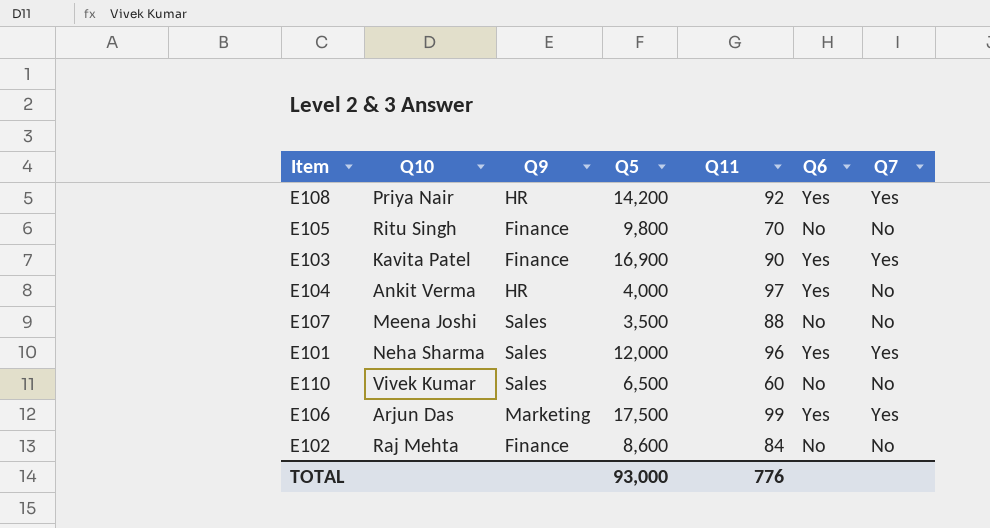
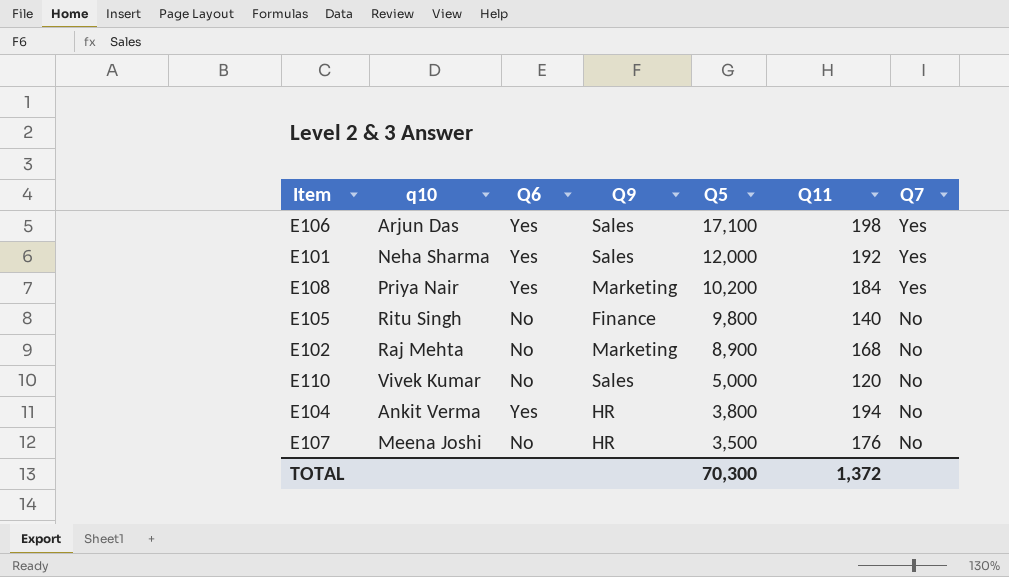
row order: none -> Q5 descending
column name: Q10 -> q10
column Q6 | position: 6 -> 3
row E103: Kavita Patel | Finance | 16,900 | 90 | Yes | Yes -> none
E106 | Q9: Marketing -> Sales
E106 | Q5: 17,500 -> 17,100
E106 | Q11: 99 -> 198
E101 | Q11: 96 -> 192
E108 | Q9: HR -> Marketing
E108 | Q5: 14,200 -> 10,200
E108 | Q11: 92 -> 184
E105 | Q11: 70 -> 140
E102 | Q9: Finance -> Marketing
E102 | Q5: 8,600 -> 8,900
E102 | Q11: 84 -> 168
E110 | Q5: 6,500 -> 5,000
E110 | Q11: 60 -> 120
E104 | Q5: 4,000 -> 3,800
E104 | Q11: 97 -> 194
E107 | Q9: Sales -> HR
E107 | Q11: 88 -> 176
TOTAL | Q5: 93,000 -> 70,300
TOTAL | Q11: 776 -> 1,372

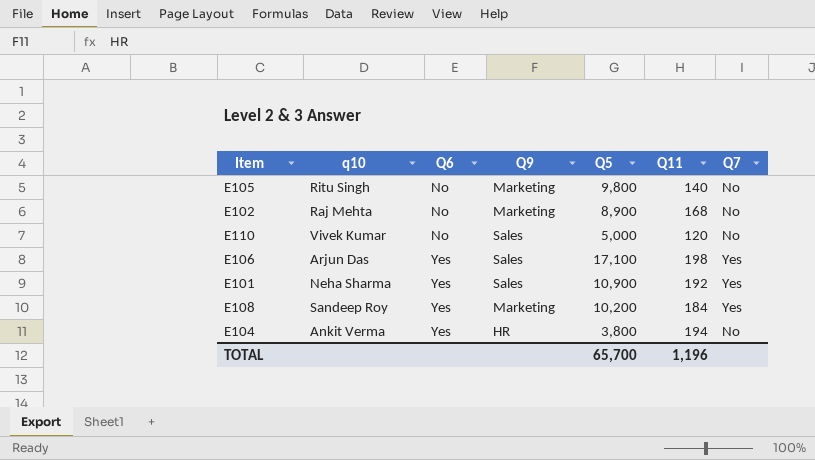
row order: Q5 descending -> Q6 ascending
row E107: Meena Joshi | No | HR | 3,500 | 176 | No -> none
E105 | Q9: Finance -> Marketing
E101 | Q5: 12,000 -> 10,900
E108 | q10: Priya Nair -> Sandeep Roy
TOTAL | Q5: 70,300 -> 65,700
TOTAL | Q11: 1,372 -> 1,196

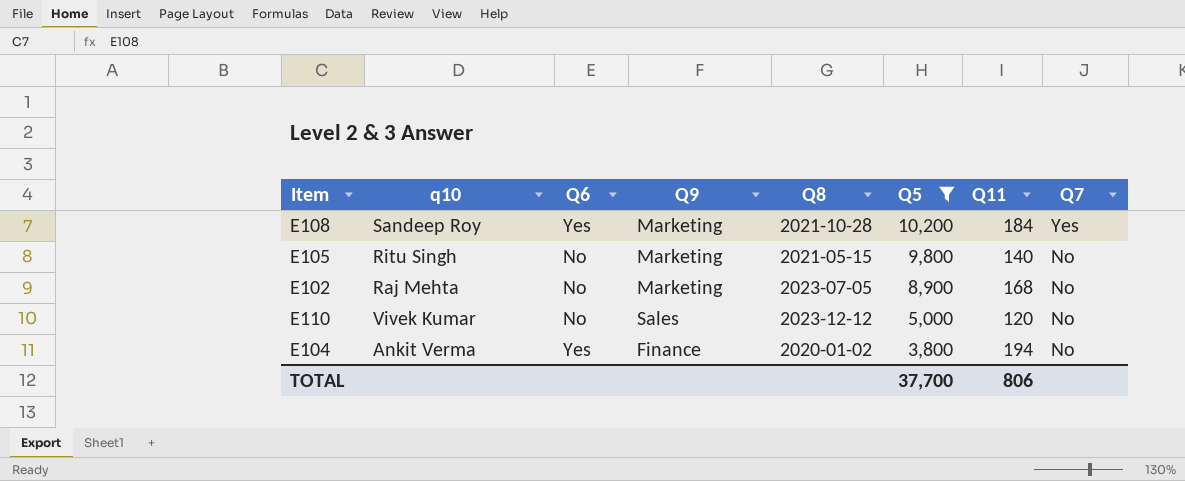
filter: none -> Q5 <= 10,200
row order: Q6 ascending -> Q5 descending
column Q8 | position: none -> 5
E104 | Q9: HR -> Finance
TOTAL | Q5: 65,700 -> 37,700
TOTAL | Q11: 1,196 -> 806

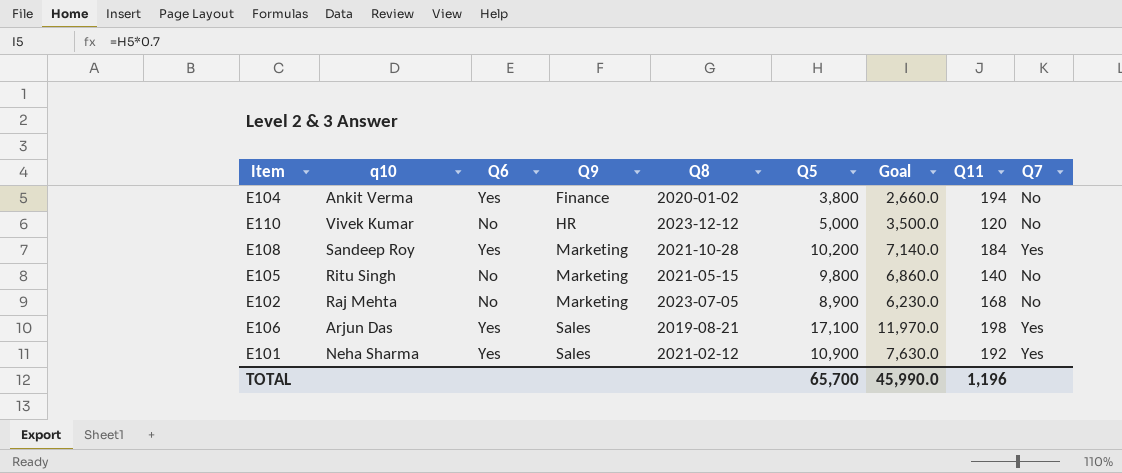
filter: Q5 <= 10,200 -> none
row order: Q5 descending -> Q9 ascending
column Goal | formula: none -> [Q5] * 0.7
E110 | Q9: Sales -> HR
TOTAL | Q5: 37,700 -> 65,700
TOTAL | Q11: 806 -> 1,196

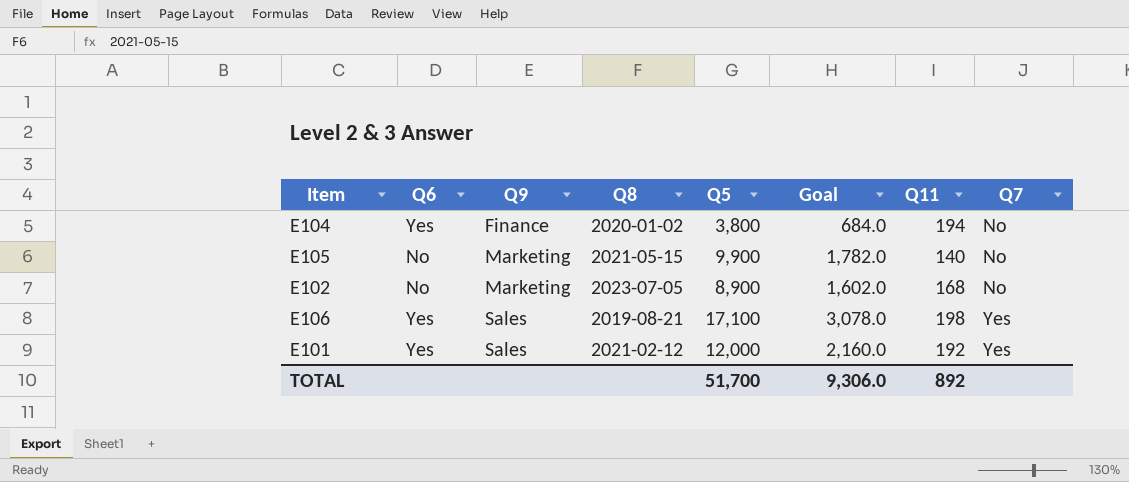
column q10 | position: 2 -> none
column Goal | formula: [Q5] * 0.7 -> [Q5] * 0.18
row E110: Vivek Kumar | No | HR | 2023-12-12 | 5,000 | 3,500.0 | 120 | No -> none
row E108: Sandeep Roy | Yes | Marketing | 2021-10-28 | 10,200 | 7,140.0 | 184 | Yes -> none
E105 | Q5: 9,800 -> 9,900
E101 | Q5: 10,900 -> 12,000
TOTAL | Q5: 65,700 -> 51,700
TOTAL | Goal: 45,990.0 -> 9,306.0
TOTAL | Q11: 1,196 -> 892

